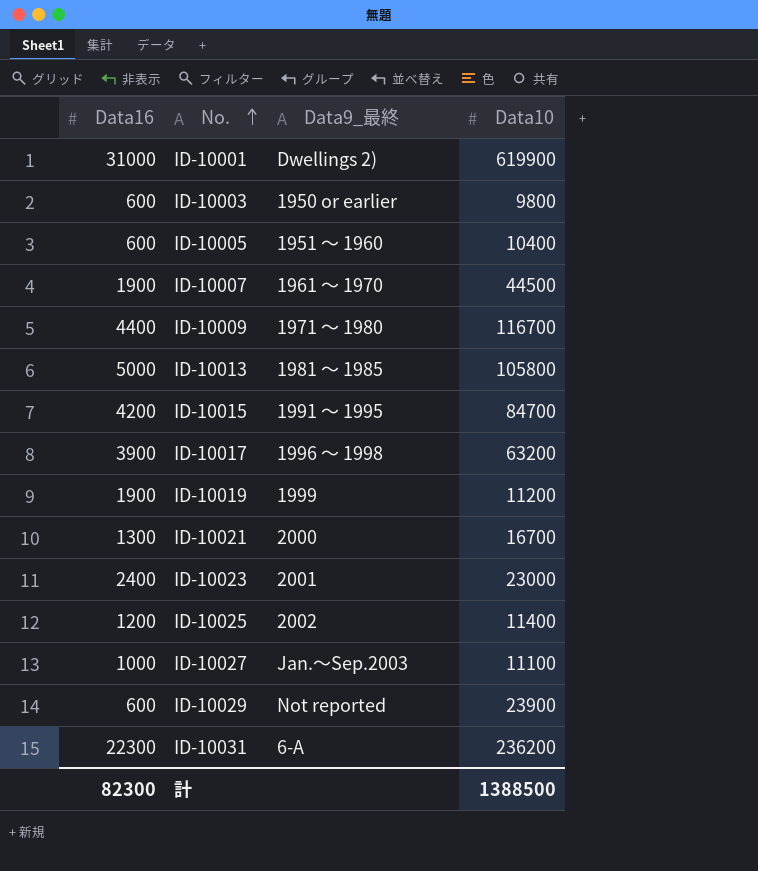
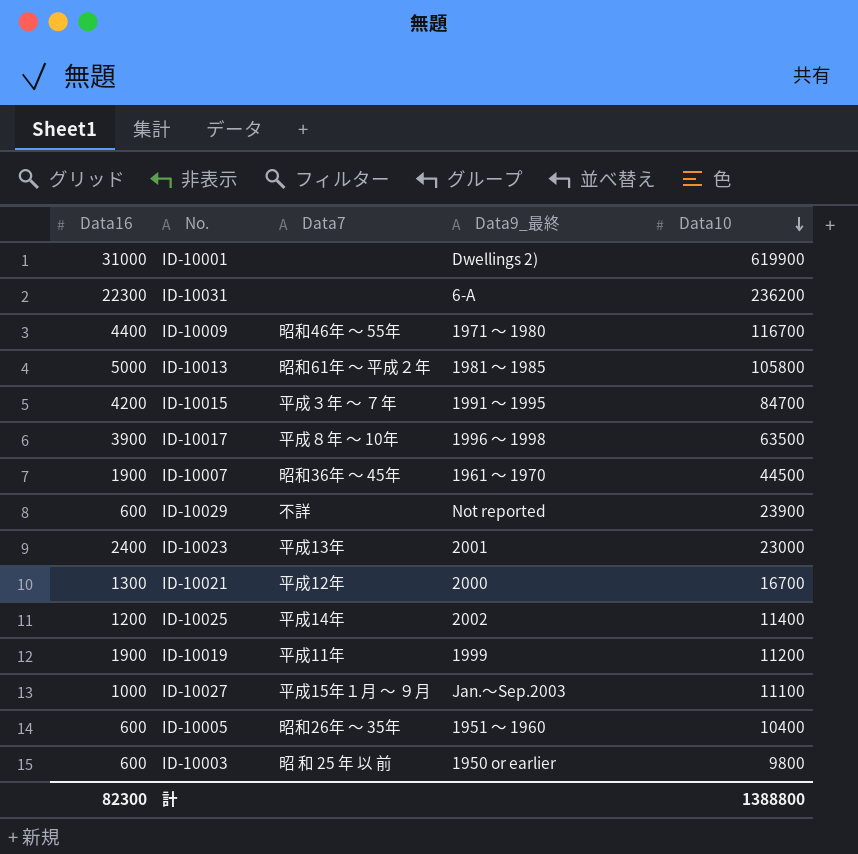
row order: No. ascending -> Data10 descending
column Data7 | position: none -> 3
ID-10017 | Data10: 63200 -> 63500
計 | Data10: 1388500 -> 1388800

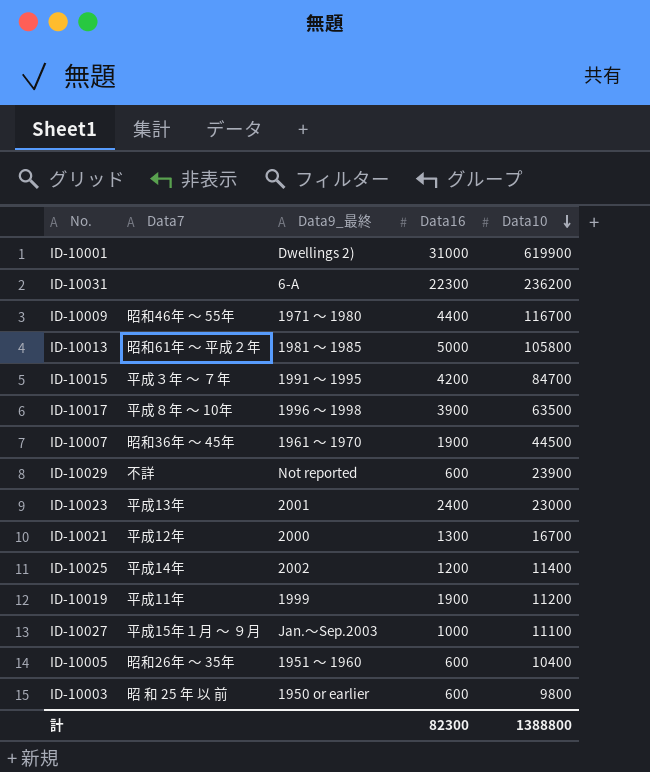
column Data16 | position: 1 -> 4

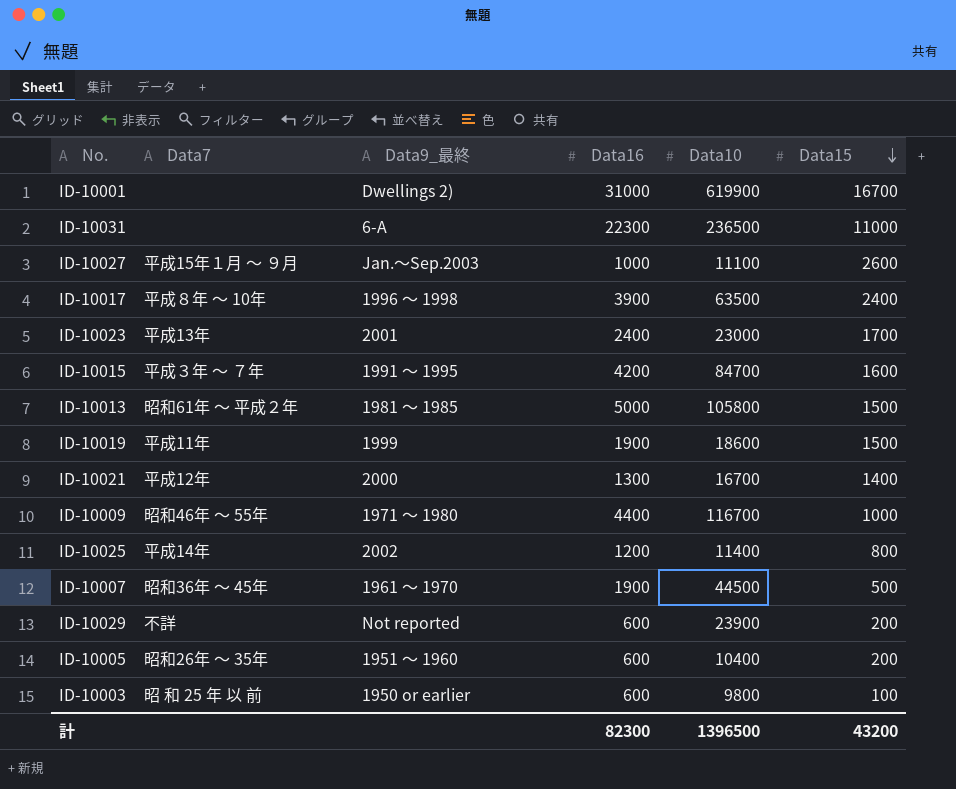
row order: Data10 descending -> Data15 descending
column Data15 | position: none -> 6
ID-10031 | Data10: 236200 -> 236500
ID-10019 | Data10: 11200 -> 18600
計 | Data10: 1388800 -> 1396500

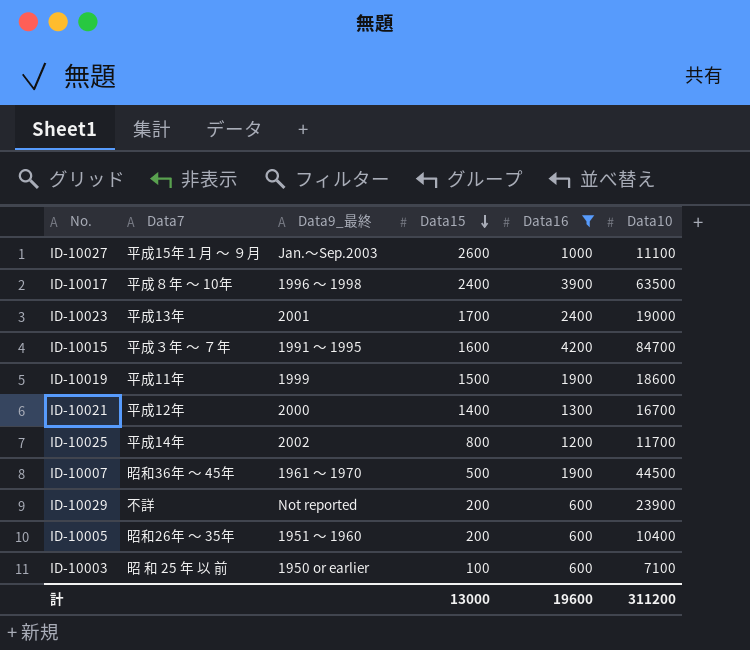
filter: none -> Data16 <= 4200
column Data15 | position: 6 -> 4
ID-10023 | Data10: 23000 -> 19000
ID-10025 | Data10: 11400 -> 11700
ID-10003 | Data10: 9800 -> 7100
計 | Data15: 43200 -> 13000
計 | Data16: 82300 -> 19600
計 | Data10: 1396500 -> 311200

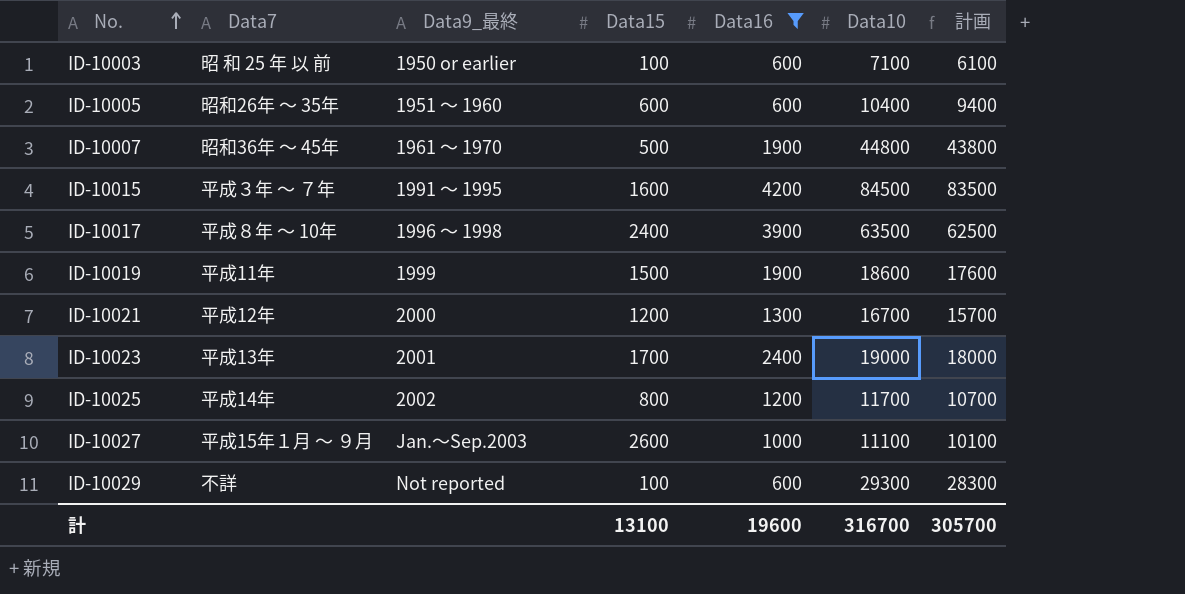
row order: Data15 descending -> No. ascending
column 計画 | formula: none -> [Data10] - 1000
ID-10005 | Data15: 200 -> 600
ID-10007 | Data10: 44500 -> 44800
ID-10015 | Data10: 84700 -> 84500
ID-10021 | Data15: 1400 -> 1200
ID-10029 | Data15: 200 -> 100
ID-10029 | Data10: 23900 -> 29300
計 | Data15: 13000 -> 13100
計 | Data10: 311200 -> 316700

